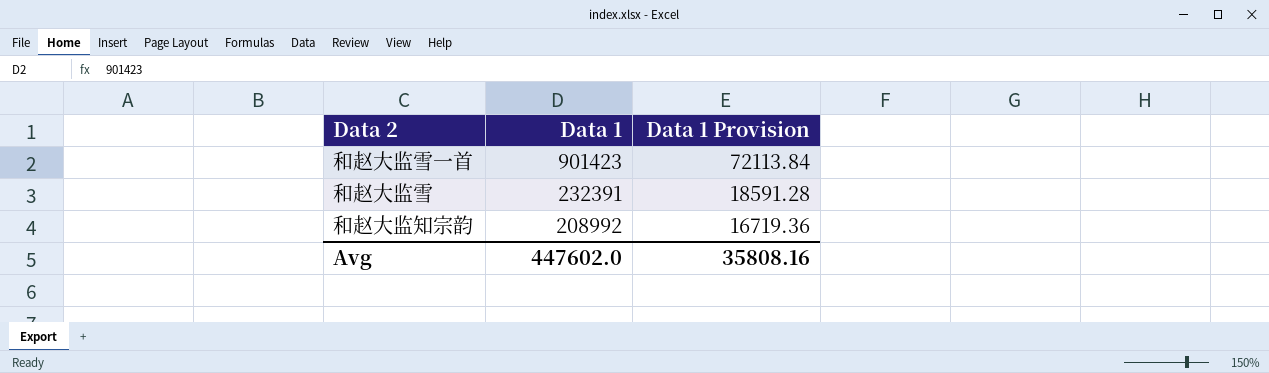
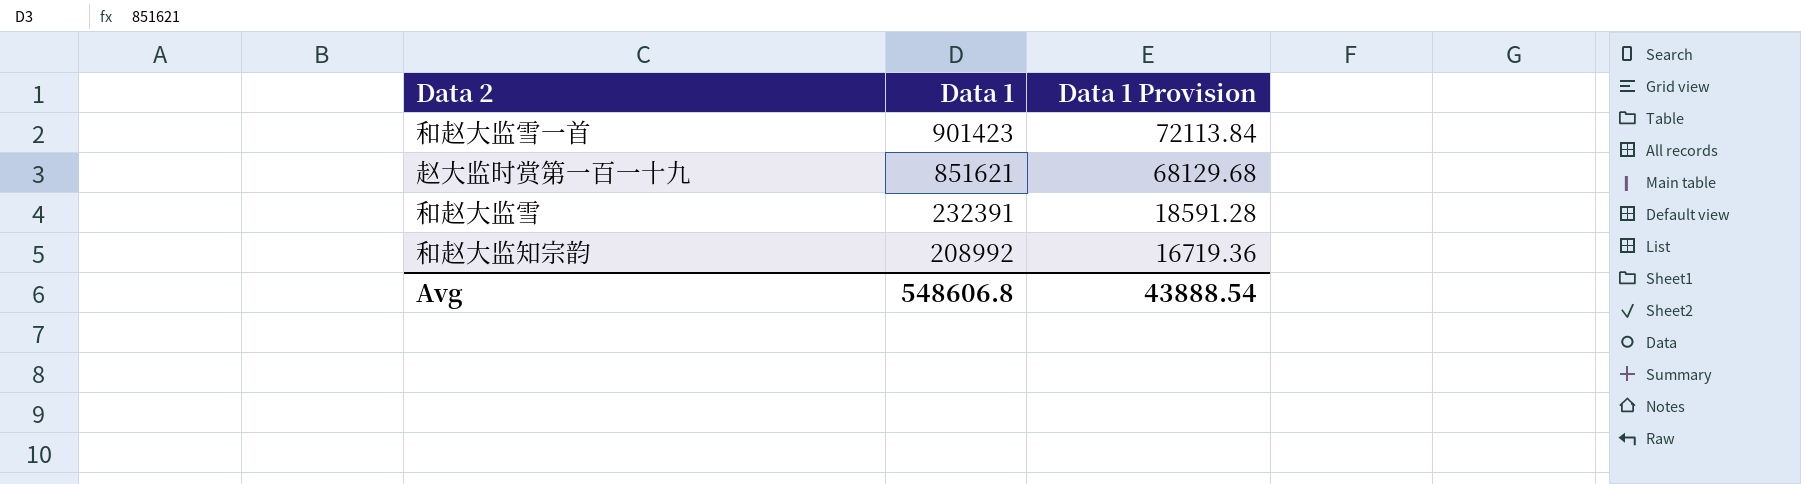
row 赵大监时赏第一百一十九: none -> 851621 | 68129.68
Avg | Data 1: 447602.0 -> 548606.8
Avg | Data 1 Provision: 35808.16 -> 43888.54

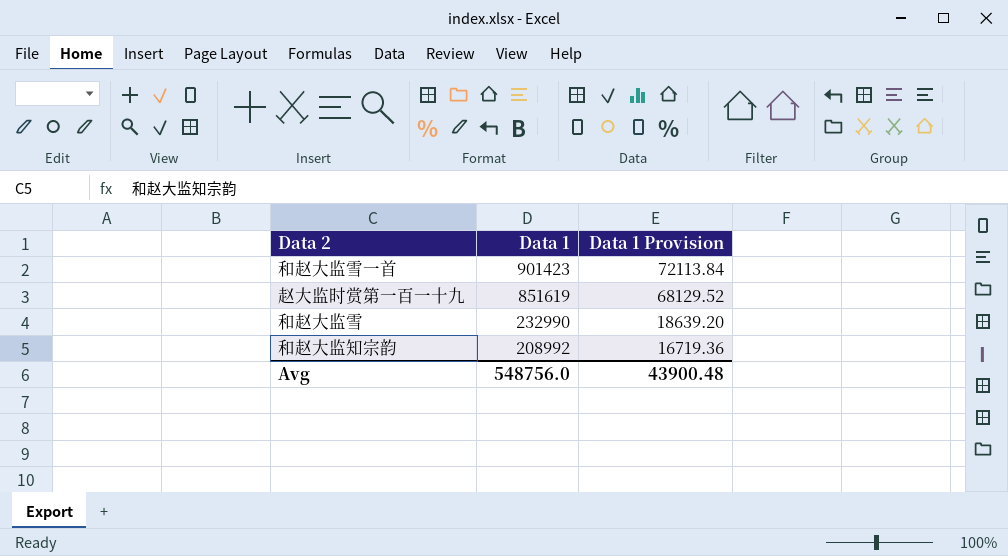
赵大监时赏第一百一十九 | Data 1: 851621 -> 851619
赵大监时赏第一百一十九 | Data 1 Provision: 68129.68 -> 68129.52
和赵大监雪 | Data 1: 232391 -> 232990
和赵大监雪 | Data 1 Provision: 18591.28 -> 18639.20
Avg | Data 1: 548606.8 -> 548756.0
Avg | Data 1 Provision: 43888.54 -> 43900.48

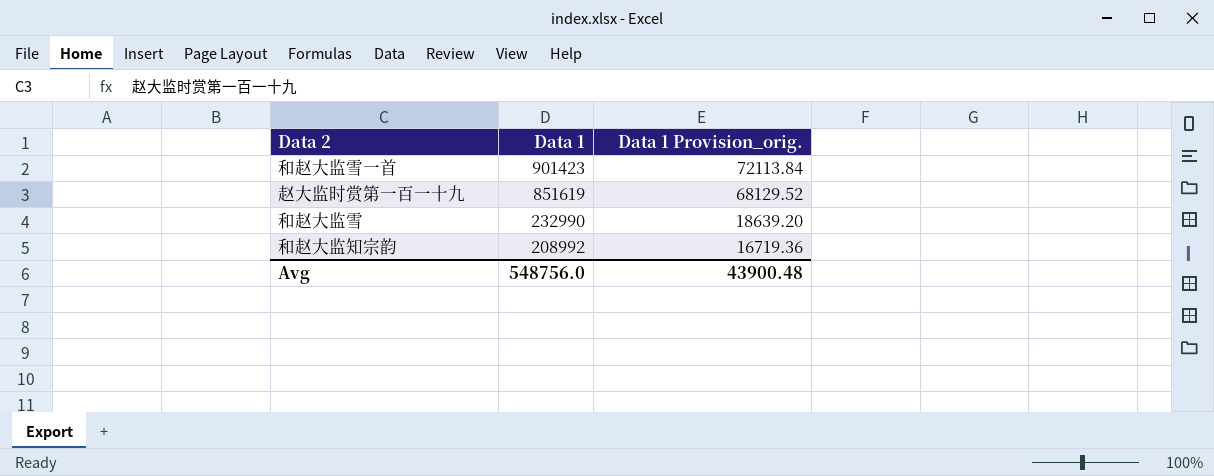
column name: Data 1 Provision -> Data 1 Provision_orig.

